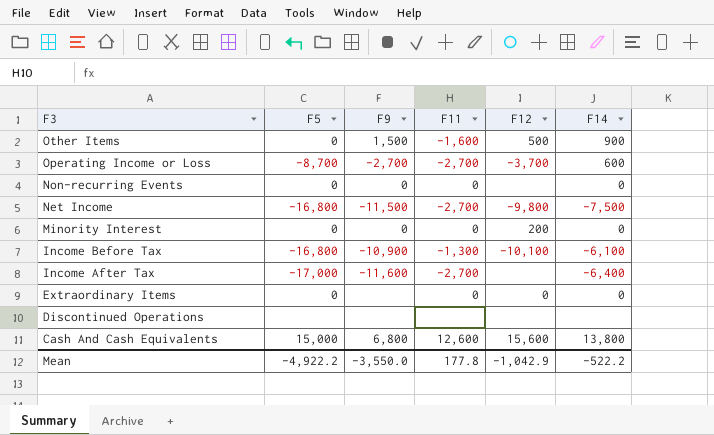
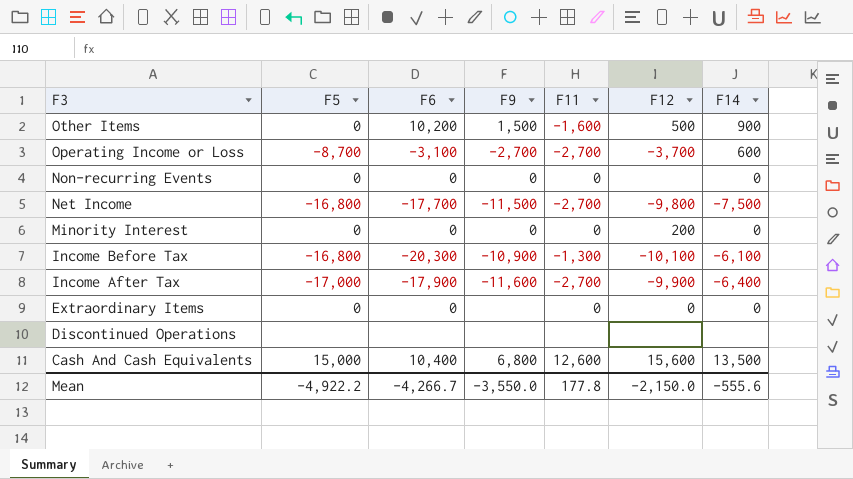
column F6 | position: none -> 3
Income After Tax | F12: none -> -9,900
Cash And Cash Equivalents | F14: 13,800 -> 13,500
Mean | F12: -1,042.9 -> -2,150.0
Mean | F14: -522.2 -> -555.6

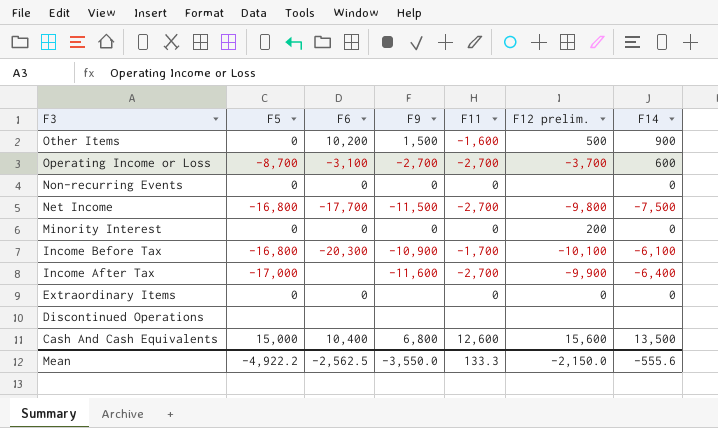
column name: F12 -> F12 prelim.
Income Before Tax | F11: -1,300 -> -1,700
Income After Tax | F6: -17,900 -> none
Mean | F6: -4,266.7 -> -2,562.5
Mean | F11: 177.8 -> 133.3

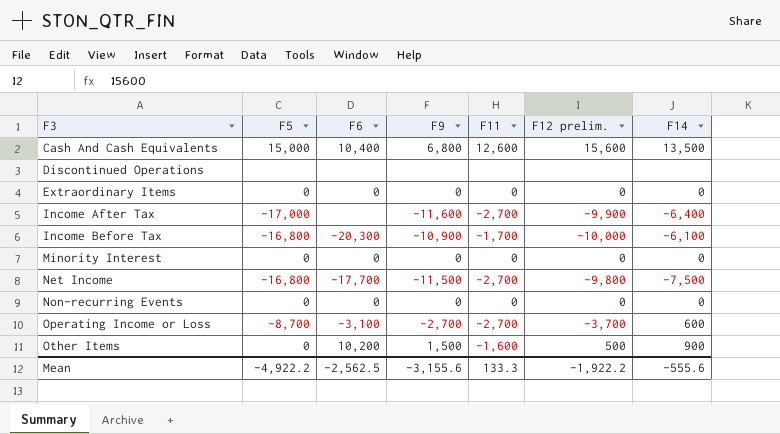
row order: F3 descending -> F3 ascending
Extraordinary Items | F9: none -> 0
Income Before Tax | F12 prelim.: -10,100 -> -10,000
Minority Interest | F12 prelim.: 200 -> 0
Non-recurring Events | F12 prelim.: none -> 0
Mean | F9: -3,550.0 -> -3,155.6
Mean | F12 prelim.: -2,150.0 -> -1,922.2

